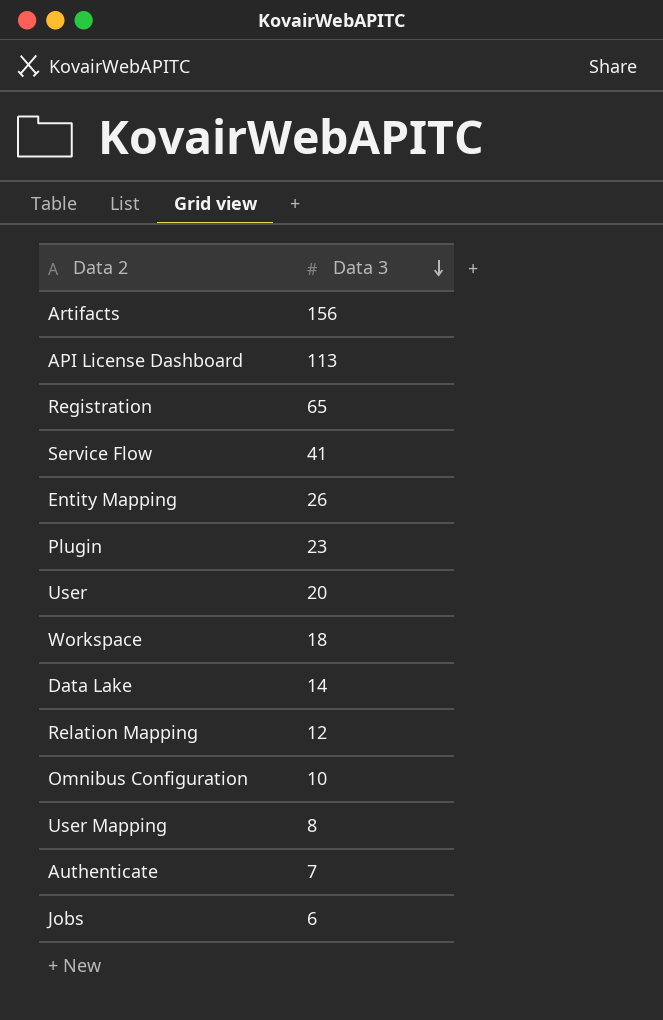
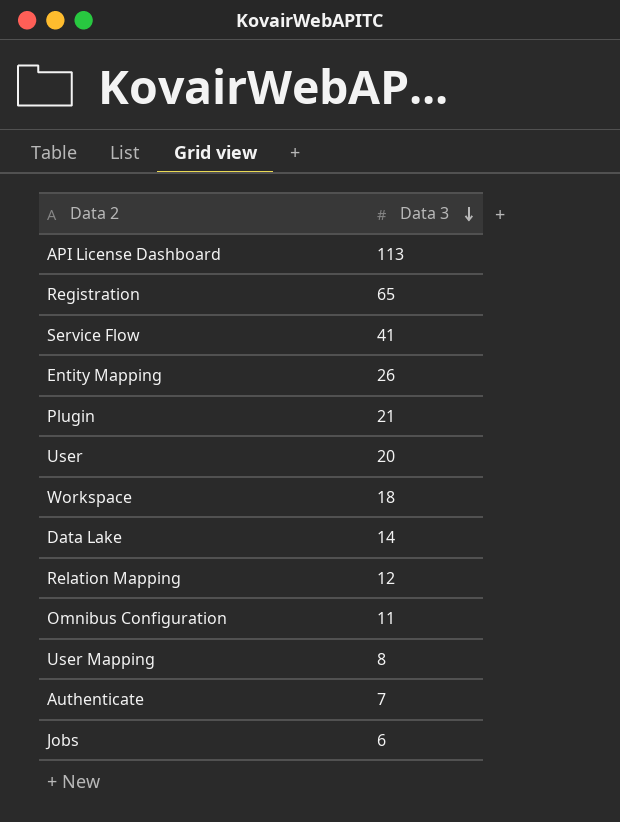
row Artifacts: 156 -> none
Plugin | Data 3: 23 -> 21
Omnibus Configuration | Data 3: 10 -> 11

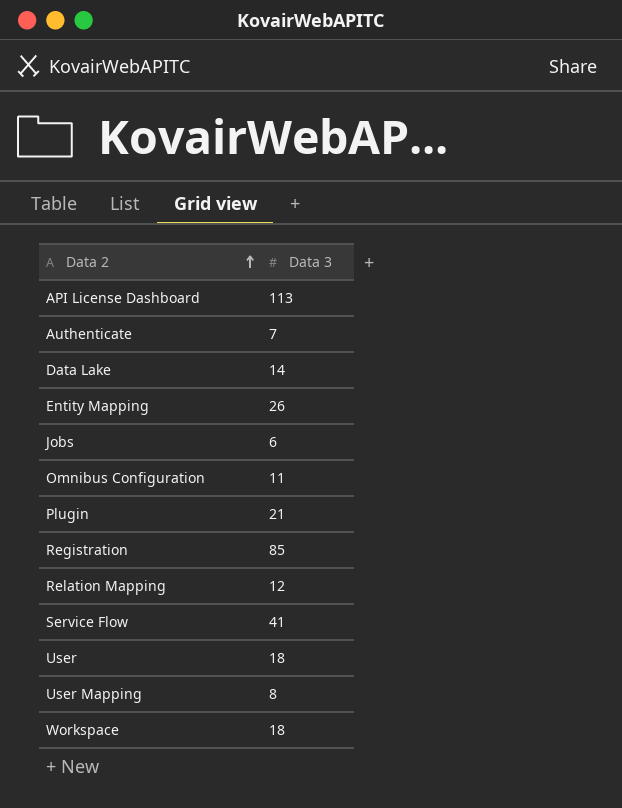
row order: Data 3 descending -> Data 2 ascending
Registration | Data 3: 65 -> 85
User | Data 3: 20 -> 18

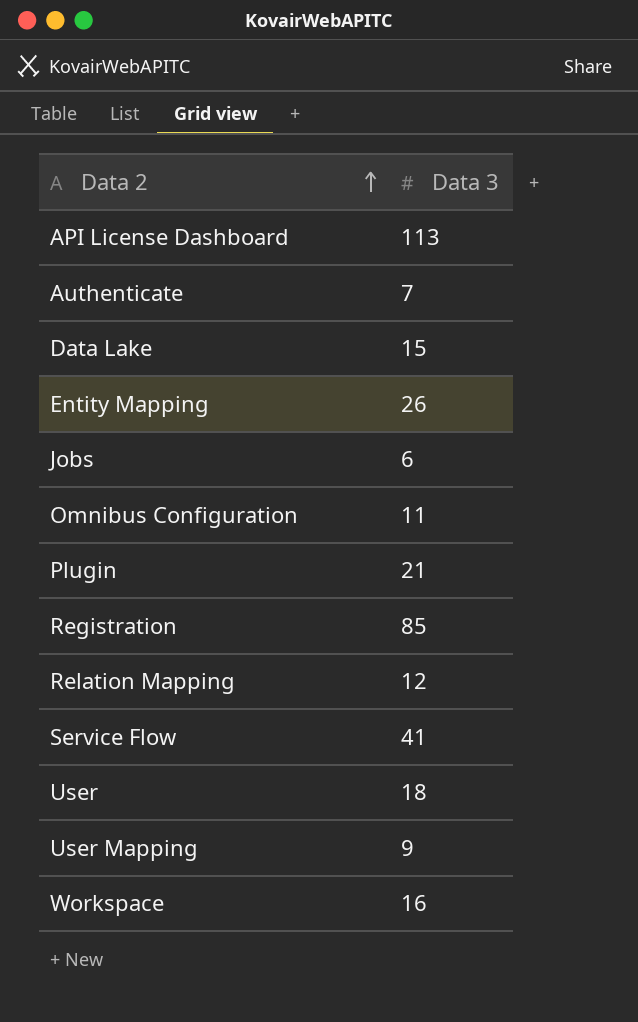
Data Lake | Data 3: 14 -> 15
User Mapping | Data 3: 8 -> 9
Workspace | Data 3: 18 -> 16

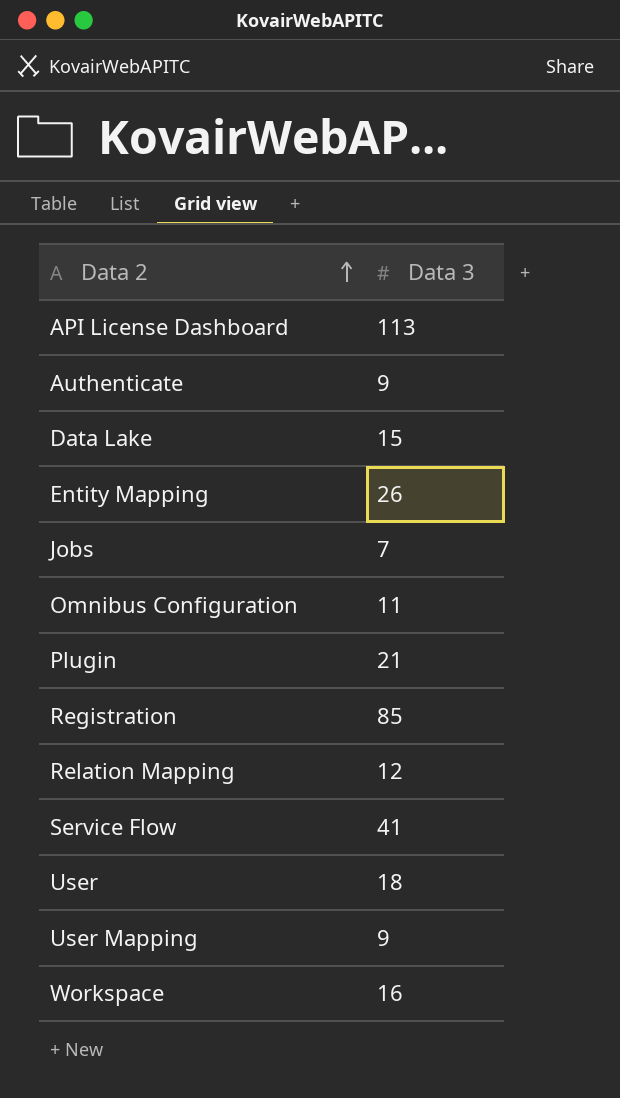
Authenticate | Data 3: 7 -> 9
Jobs | Data 3: 6 -> 7

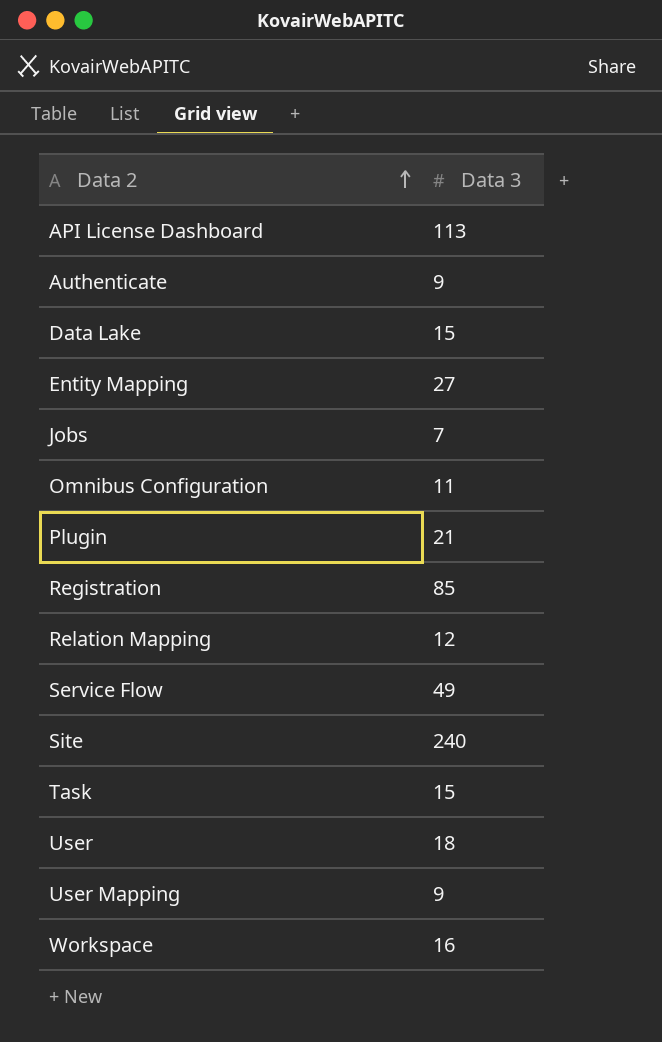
Entity Mapping | Data 3: 26 -> 27
Service Flow | Data 3: 41 -> 49
row Site: none -> 240
row Task: none -> 15

